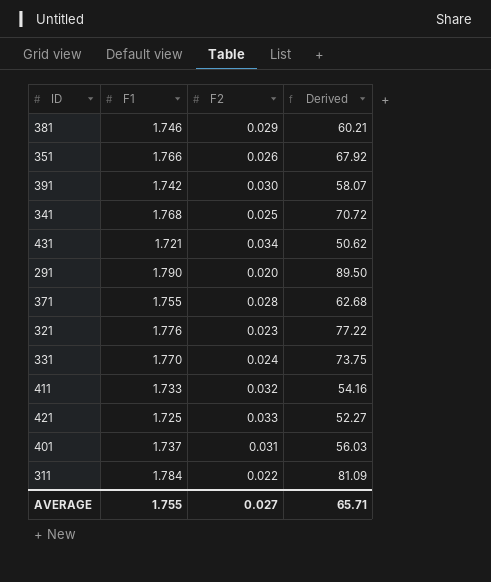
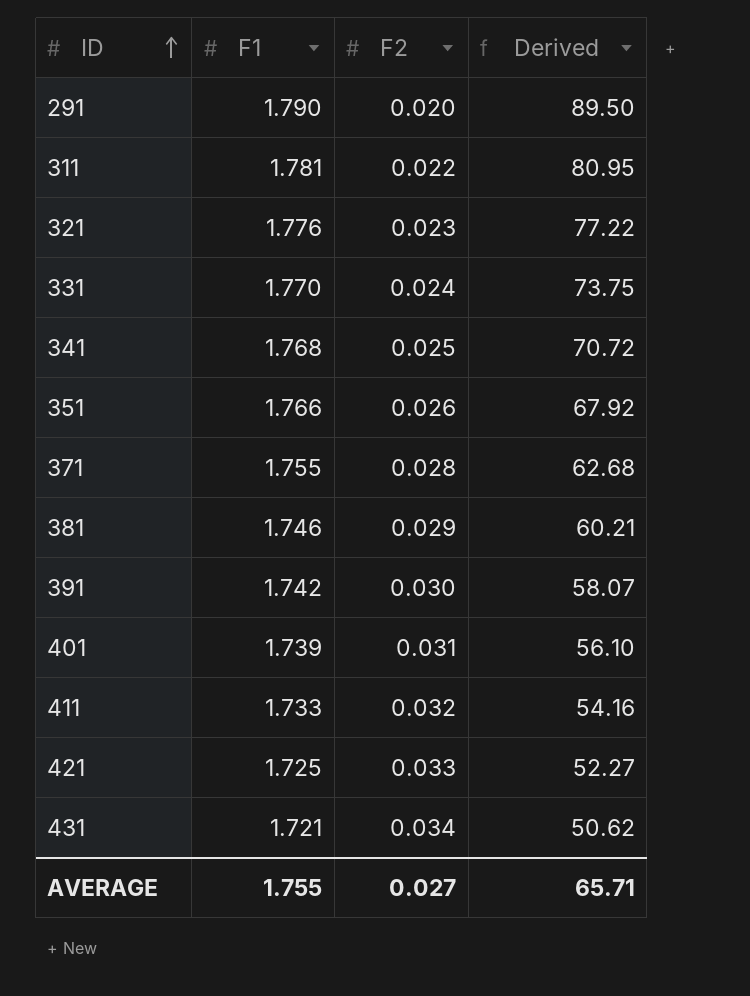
row order: none -> ID ascending
311 | F1: 1.784 -> 1.781
311 | Derived: 81.09 -> 80.95
401 | F1: 1.737 -> 1.739
401 | Derived: 56.03 -> 56.10

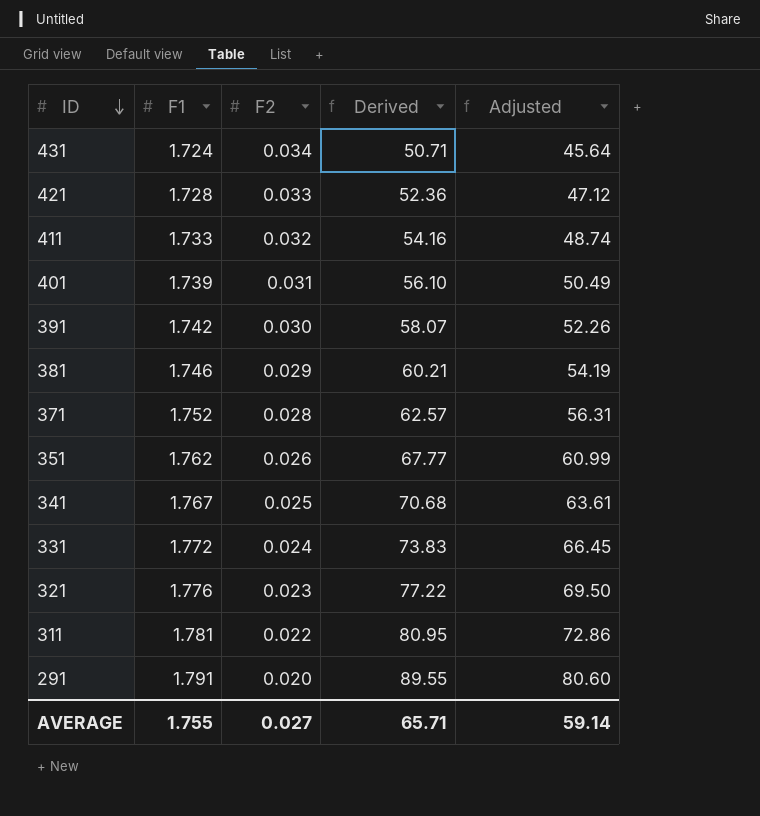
row order: ID ascending -> ID descending
column Adjusted | formula: none -> [Derived] * 0.9
431 | F1: 1.721 -> 1.724
431 | Derived: 50.62 -> 50.71
421 | F1: 1.725 -> 1.728
421 | Derived: 52.27 -> 52.36
371 | F1: 1.755 -> 1.752
371 | Derived: 62.68 -> 62.57
351 | F1: 1.766 -> 1.762
351 | Derived: 67.92 -> 67.77
341 | F1: 1.768 -> 1.767
341 | Derived: 70.72 -> 70.68
331 | F1: 1.770 -> 1.772
331 | Derived: 73.75 -> 73.83
291 | F1: 1.790 -> 1.791
291 | Derived: 89.50 -> 89.55

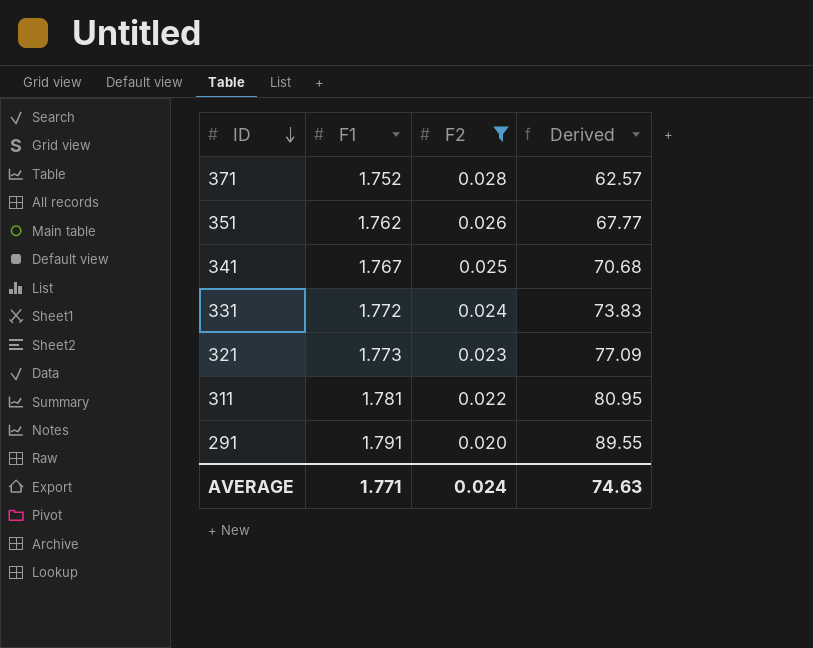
filter: none -> F2 <= 0.028
column Adjusted | formula: [Derived] * 0.9 -> none
321 | F1: 1.776 -> 1.773
321 | Derived: 77.22 -> 77.09
AVERAGE | F1: 1.755 -> 1.771
AVERAGE | F2: 0.027 -> 0.024
AVERAGE | Derived: 65.71 -> 74.63

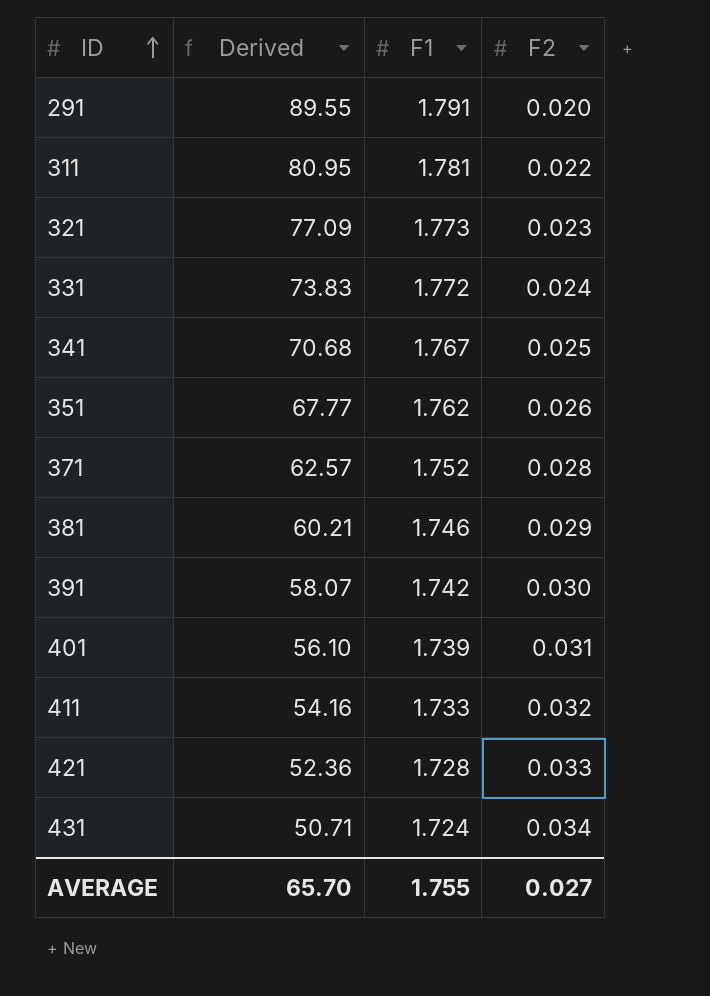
filter: F2 <= 0.028 -> none
row order: ID descending -> ID ascending
column Derived | position: 4 -> 2
AVERAGE | Derived: 74.63 -> 65.70
AVERAGE | F1: 1.771 -> 1.755
AVERAGE | F2: 0.024 -> 0.027

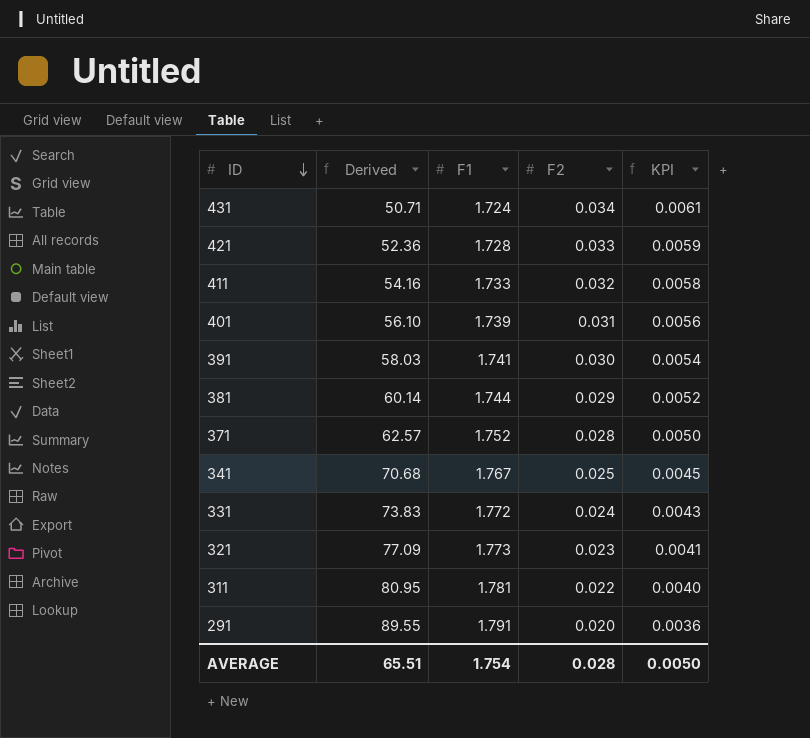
row order: ID ascending -> ID descending
column KPI | formula: none -> [F2] * 0.18
row 351: 67.77 | 1.762 | 0.026 -> none
391 | Derived: 58.07 -> 58.03
391 | F1: 1.742 -> 1.741
381 | Derived: 60.21 -> 60.14
381 | F1: 1.746 -> 1.744
AVERAGE | Derived: 65.70 -> 65.51
AVERAGE | F1: 1.755 -> 1.754
AVERAGE | F2: 0.027 -> 0.028

